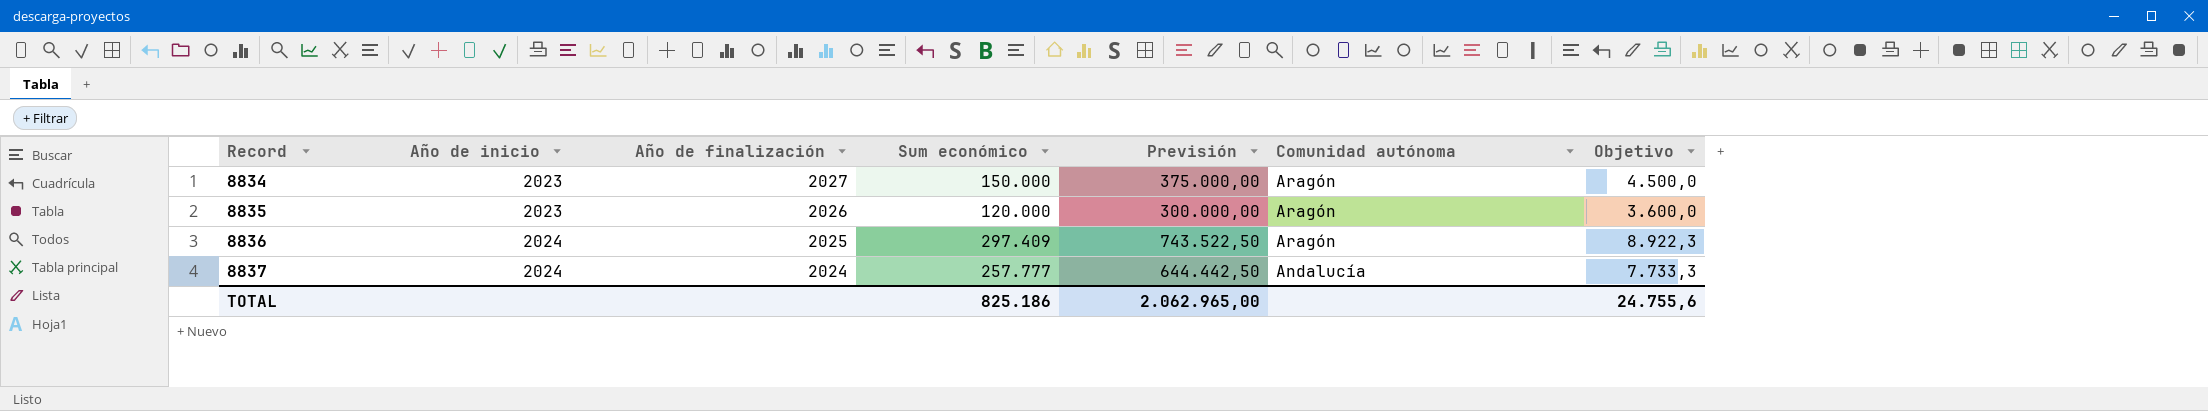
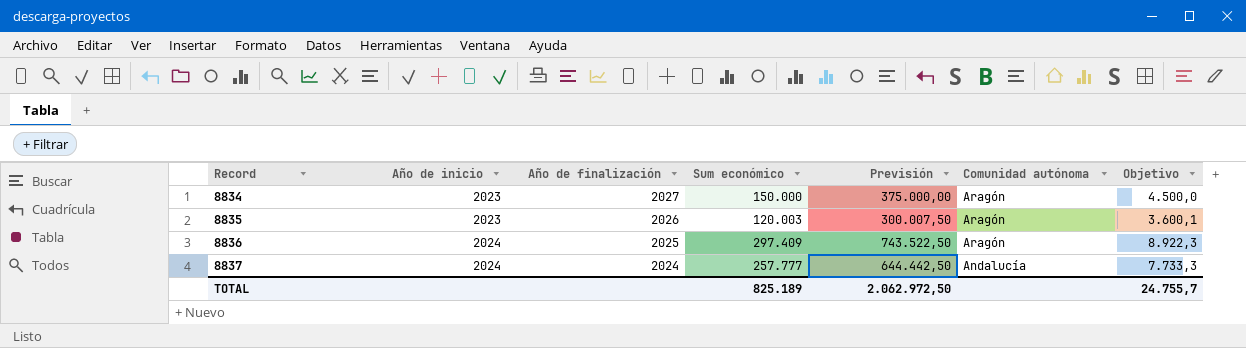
8835 | Sum económico: 120.000 -> 120.003
8835 | Previsión: 300.000,00 -> 300.007,50
8835 | Objetivo: 3.600,0 -> 3.600,1
TOTAL | Sum económico: 825.186 -> 825.189
TOTAL | Previsión: 2.062.965,00 -> 2.062.972,50
TOTAL | Objetivo: 24.755,6 -> 24.755,7

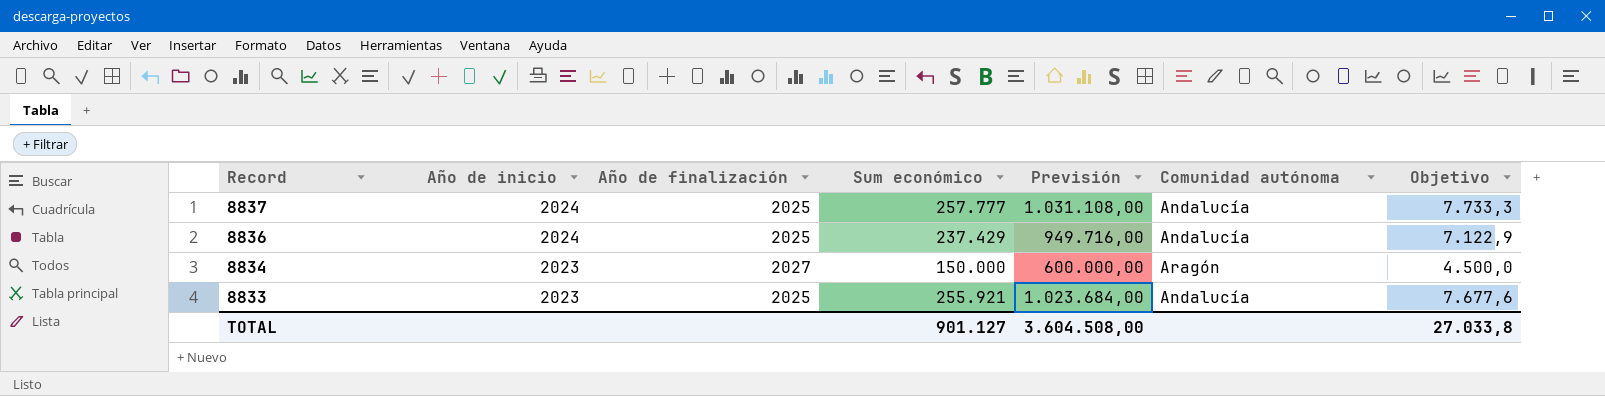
row order: Record ascending -> Record descending
column Previsión | formula: [Sum económico] * 2,5 -> [Sum económico] * 4
row 8835: 2023 | 2026 | 120.003 | 300.007,50 | Aragón | 3.600,1 -> none
8837 | Año de finalización: 2024 -> 2025
8836 | Sum económico: 297.409 -> 237.429
8836 | Comunidad autónoma: Aragón -> Andalucía
8836 | Objetivo: 8.922,3 -> 7.122,9
row 8833: none -> 2023 | 2025 | 255.921 | 1.023.684,00 | Andalucía | 7.677,6
TOTAL | Sum económico: 825.189 -> 901.127
TOTAL | Previsión: 2.062.972,50 -> 3.604.508,00
TOTAL | Objetivo: 24.755,7 -> 27.033,8

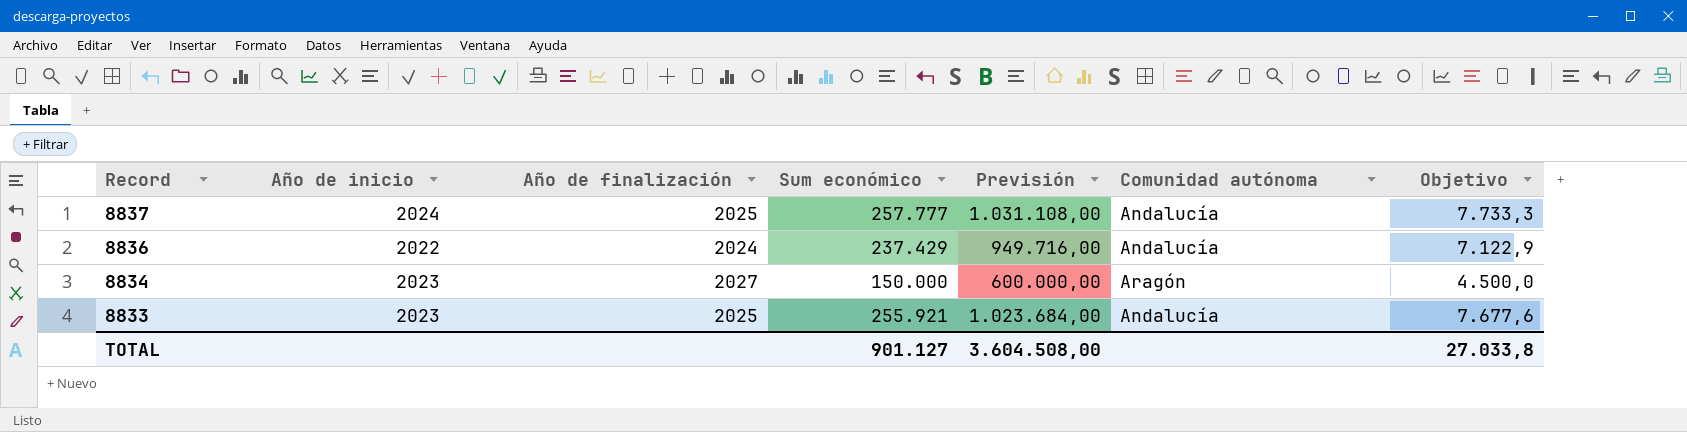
8836 | Año de inicio: 2024 -> 2022
8836 | Año de finalización: 2025 -> 2024

